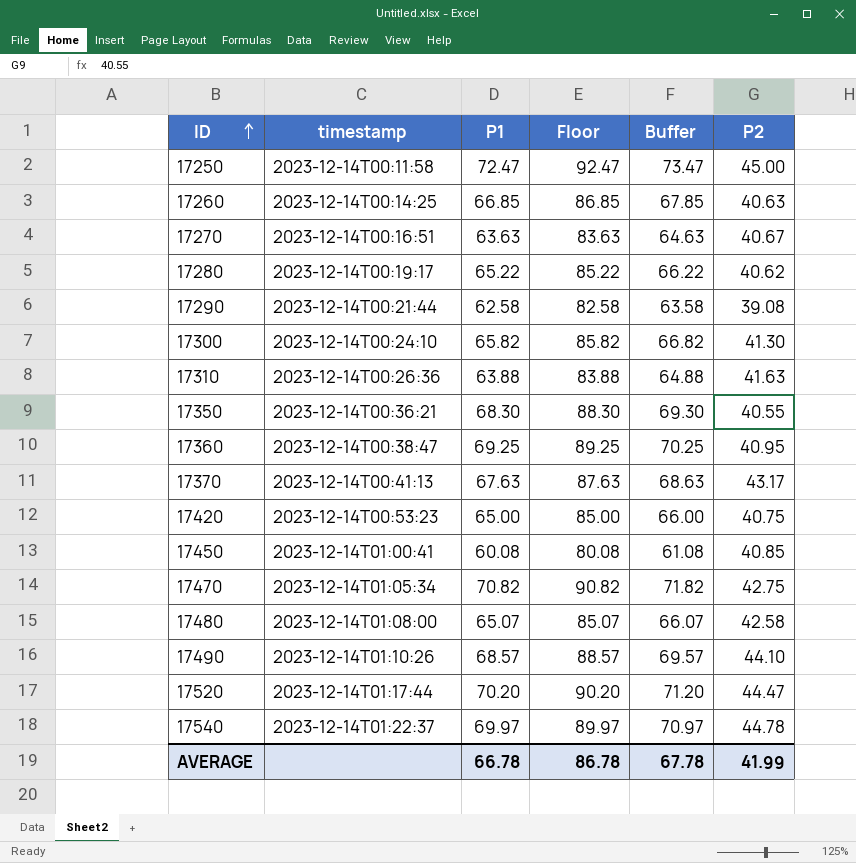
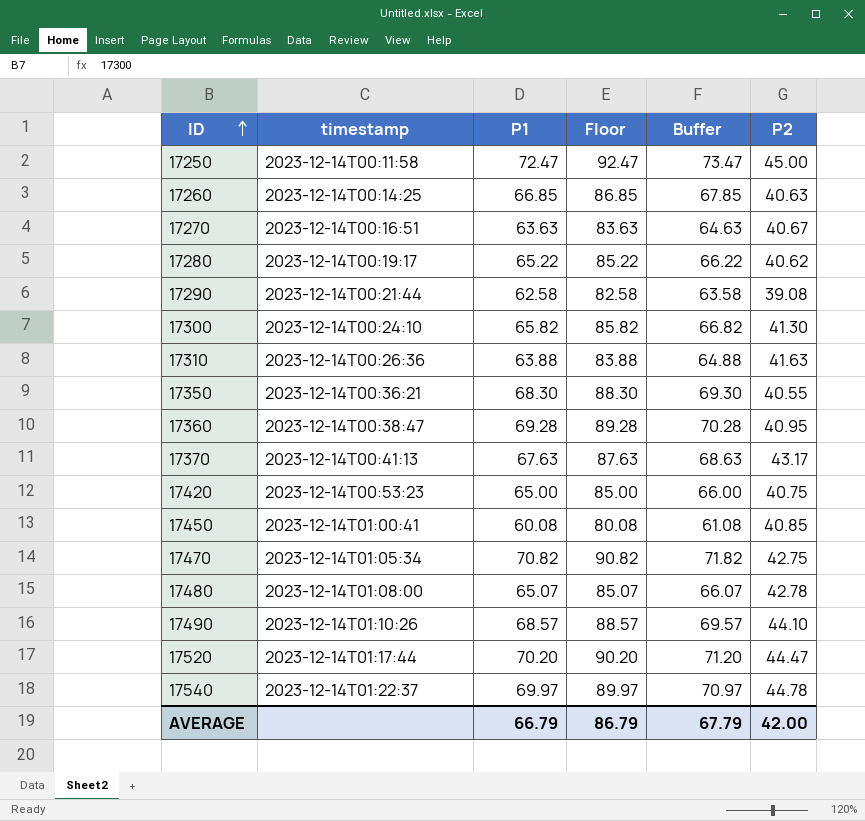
17360 | P1: 69.25 -> 69.28
17360 | Floor: 89.25 -> 89.28
17360 | Buffer: 70.25 -> 70.28
17480 | P2: 42.58 -> 42.78
AVERAGE | P1: 66.78 -> 66.79
AVERAGE | Floor: 86.78 -> 86.79
AVERAGE | Buffer: 67.78 -> 67.79
AVERAGE | P2: 41.99 -> 42.00

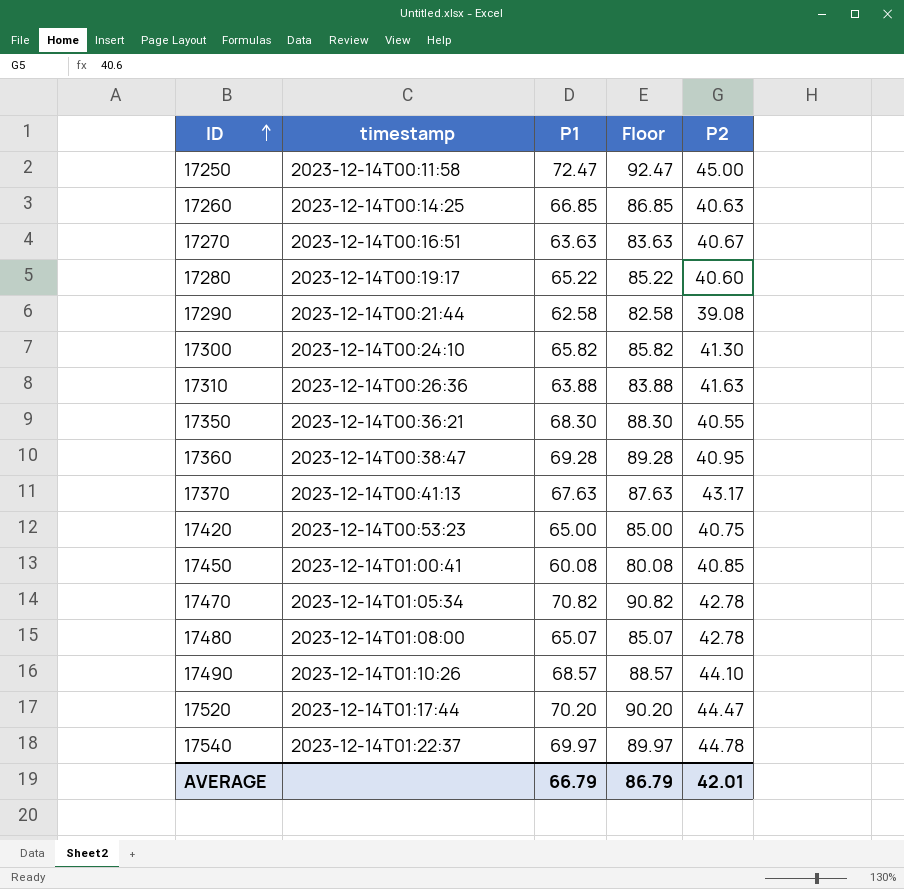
column Buffer | formula: [P1] + 1 -> none
17280 | P2: 40.62 -> 40.60
17470 | P2: 42.75 -> 42.78
AVERAGE | P2: 42.00 -> 42.01

